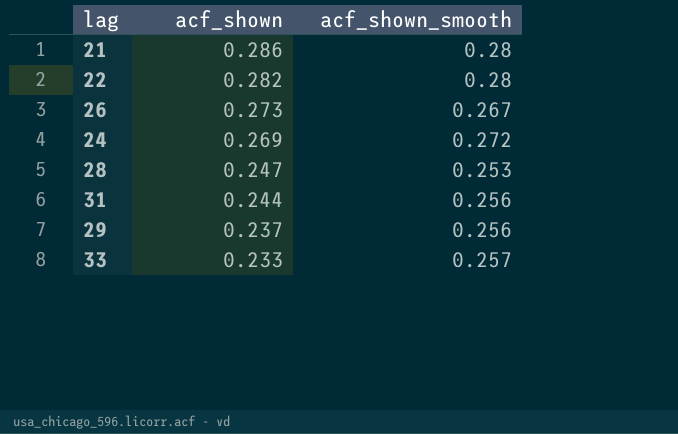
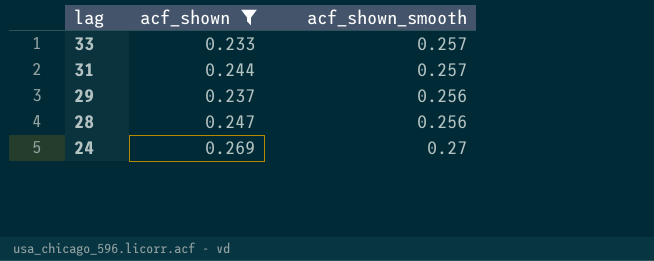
filter: none -> acf_shown <= 0.269
row order: acf_shown descending -> lag descending
31 | acf_shown_smooth: 0.256 -> 0.257
28 | acf_shown_smooth: 0.253 -> 0.256
24 | acf_shown_smooth: 0.272 -> 0.27

